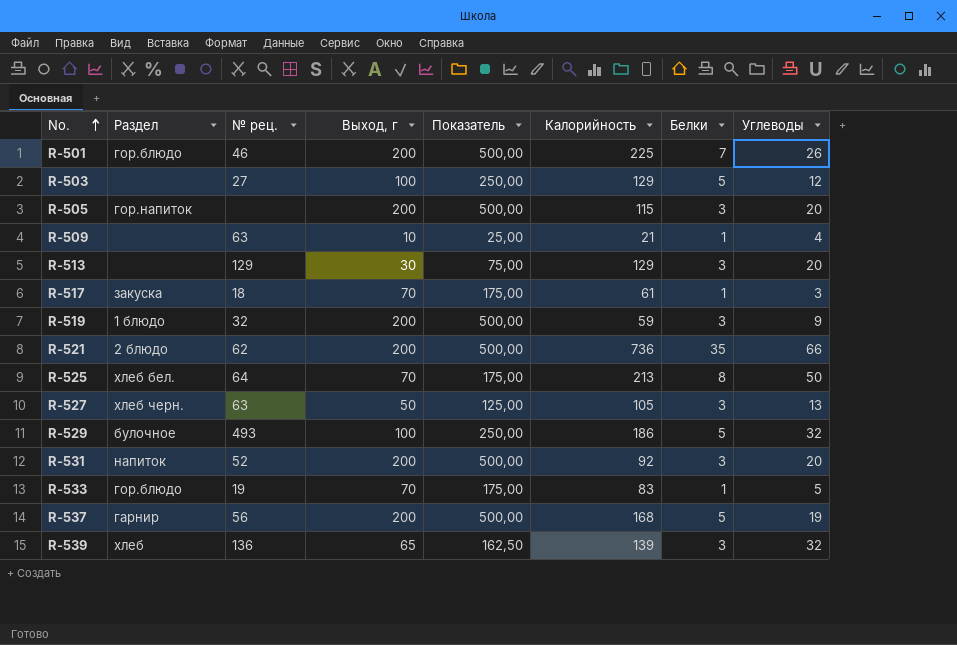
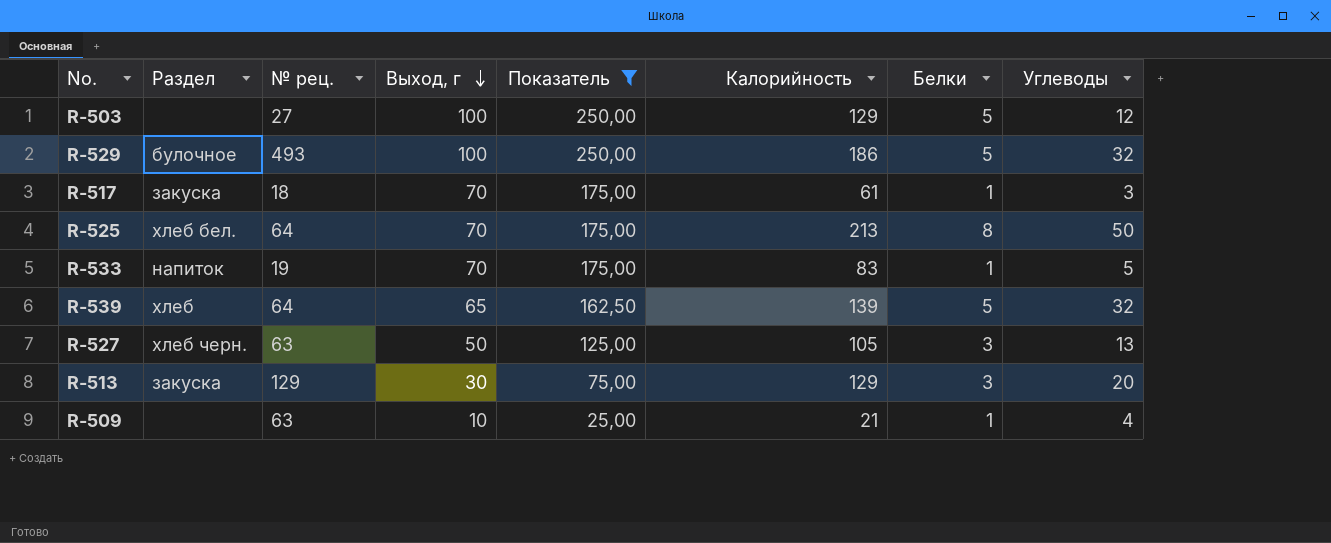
filter: none -> Показатель != 500,00
row order: No. ascending -> Выход, г descending
R-533 | Раздел: гор.блюдо -> напиток
R-539 | № рец.: 136 -> 64
R-539 | Белки: 3 -> 5
R-513 | Раздел: none -> закуска

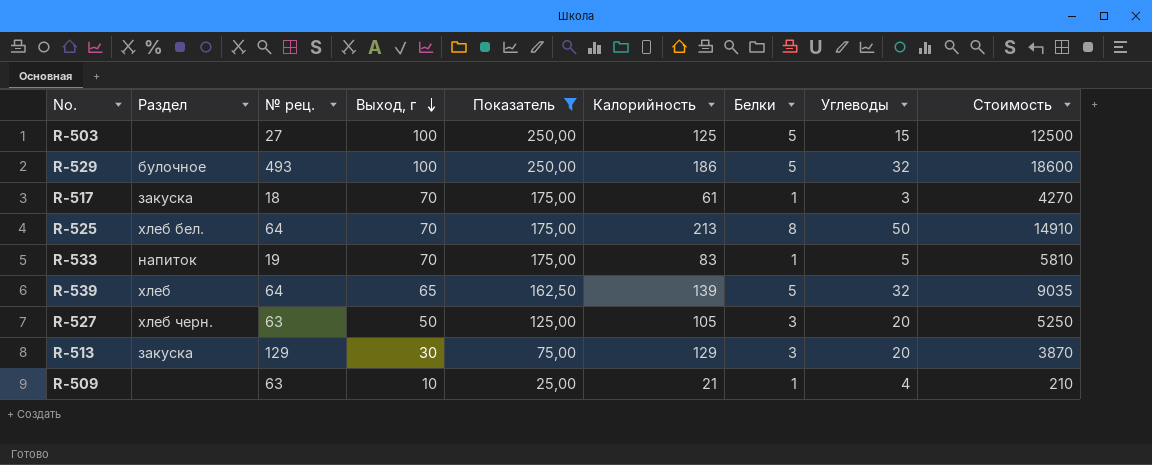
column Стоимость | formula: none -> [Выход, г] * [Калорийность]
R-503 | Калорийность: 129 -> 125
R-503 | Углеводы: 12 -> 15
R-527 | Углеводы: 13 -> 20

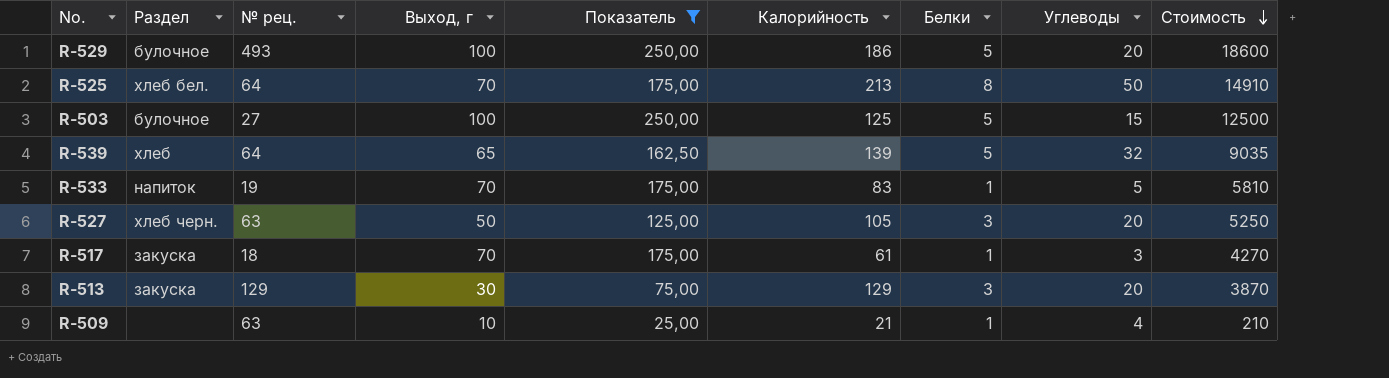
row order: Выход, г descending -> Стоимость descending
R-529 | Углеводы: 32 -> 20
R-503 | Раздел: none -> булочное

